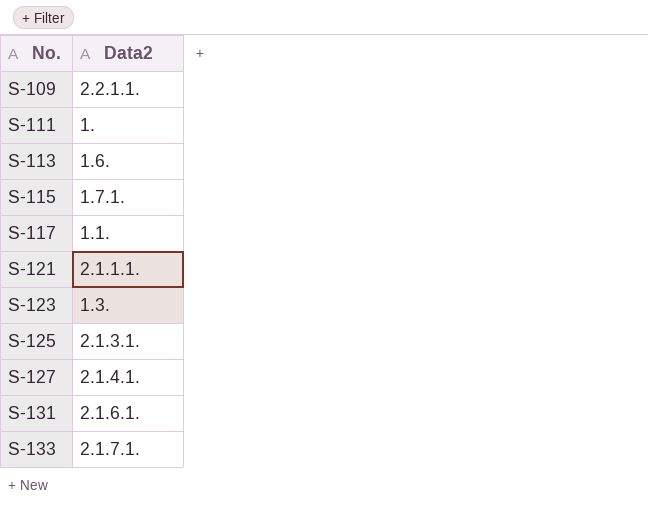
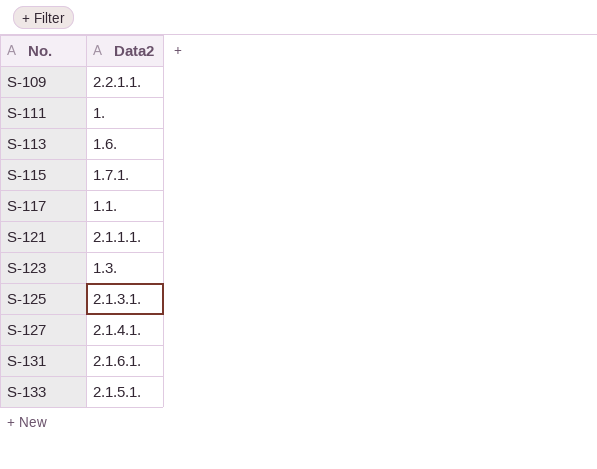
S-133 | Data2: 2.1.7.1. -> 2.1.5.1.

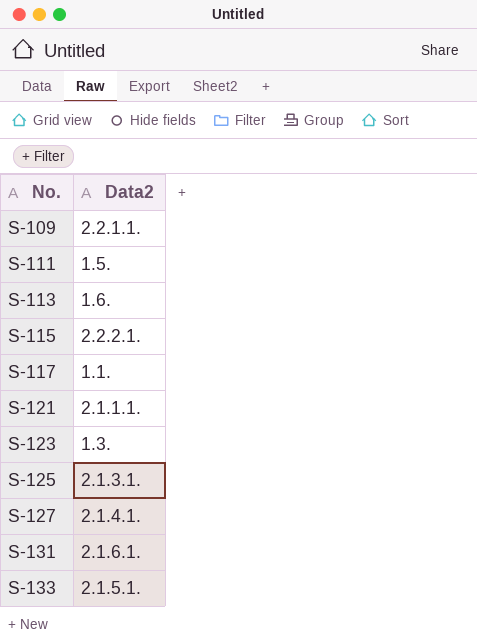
S-111 | Data2: 1. -> 1.5.
S-115 | Data2: 1.7.1. -> 2.2.2.1.

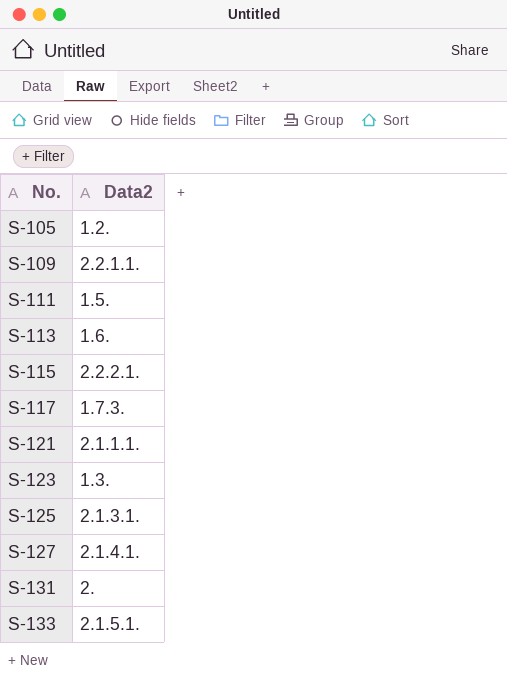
row S-105: none -> 1.2.
S-117 | Data2: 1.1. -> 1.7.3.
S-131 | Data2: 2.1.6.1. -> 2.

